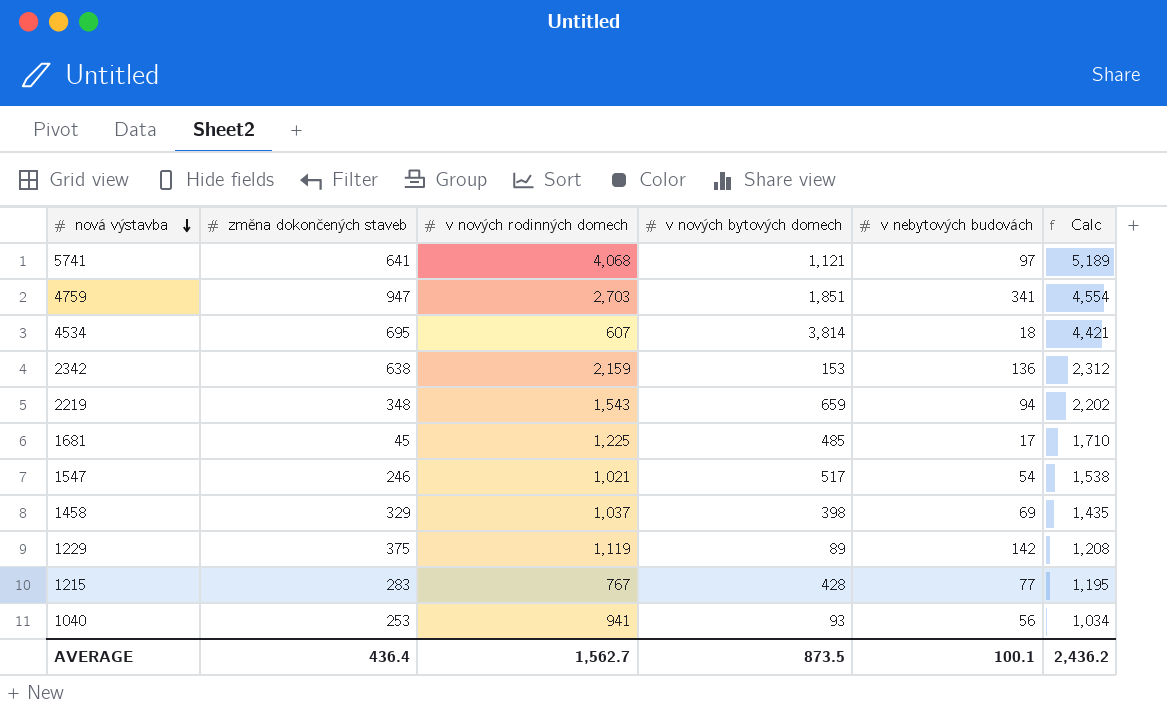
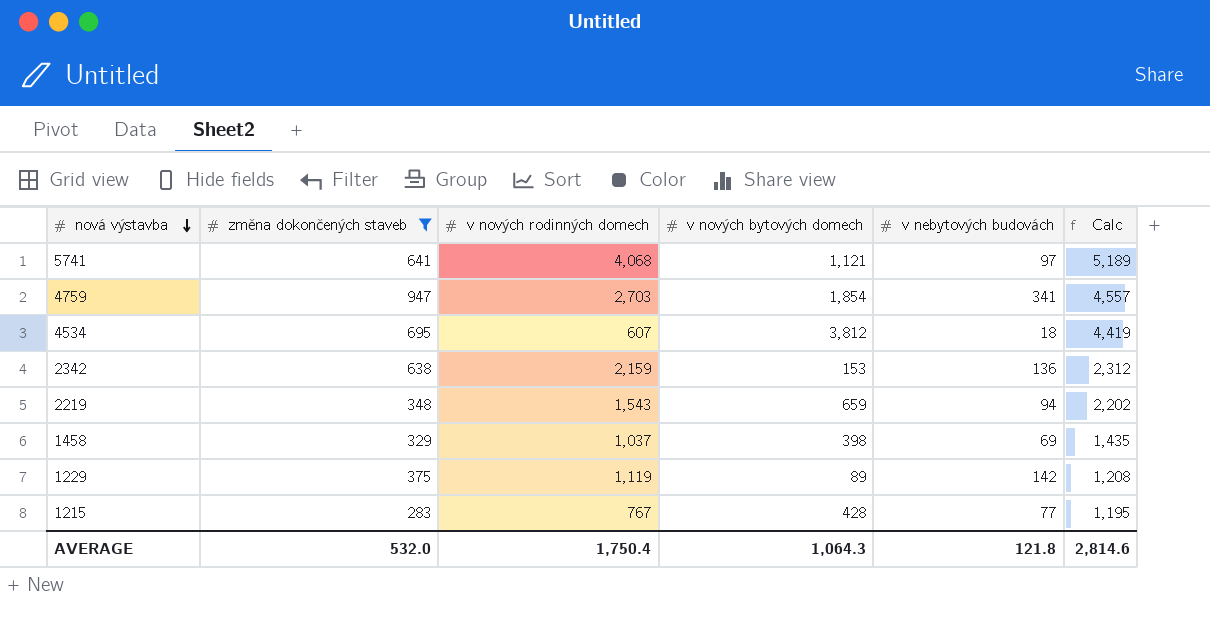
filter: none -> změna dokončených staveb >= 283
4759 | v nových bytových domech: 1,851 -> 1,854
4759 | Calc: 4,554 -> 4,557
4534 | v nových bytových domech: 3,814 -> 3,812
4534 | Calc: 4,421 -> 4,419
AVERAGE | změna dokončených staveb: 436.4 -> 532.0
AVERAGE | v nových rodinných domech: 1,562.7 -> 1,750.4
AVERAGE | v nových bytových domech: 873.5 -> 1,064.3
AVERAGE | v nebytových budovách: 100.1 -> 121.8
AVERAGE | Calc: 2,436.2 -> 2,814.6

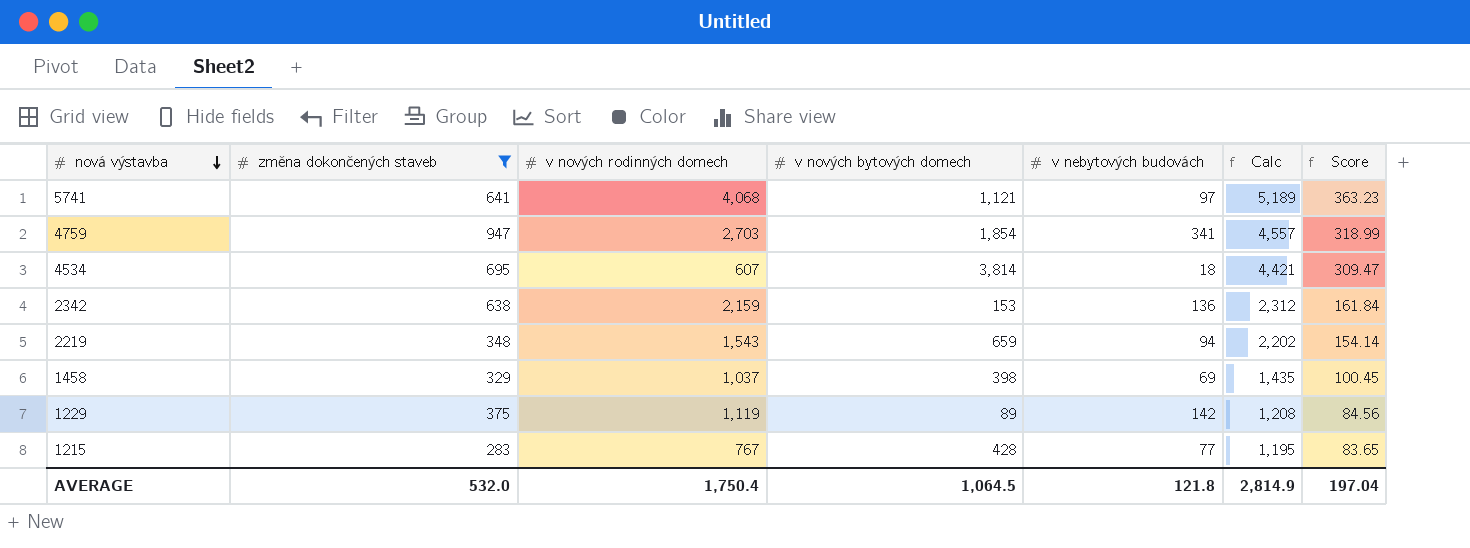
column Score | formula: none -> [Calc] * 0.07
4534 | v nových bytových domech: 3,812 -> 3,814
4534 | Calc: 4,419 -> 4,421
AVERAGE | v nových bytových domech: 1,064.3 -> 1,064.5
AVERAGE | Calc: 2,814.6 -> 2,814.9

